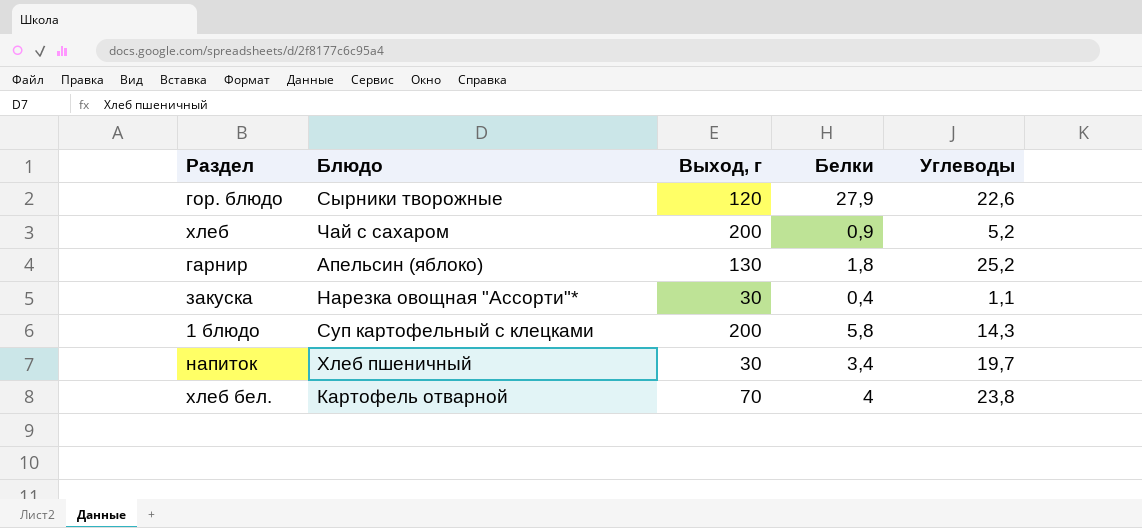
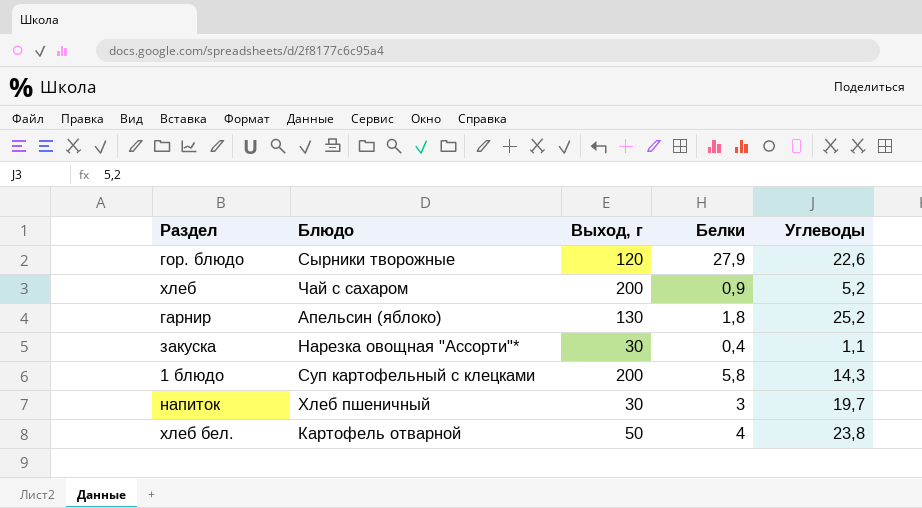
напиток | Белки: 3,4 -> 3
хлеб бел. | Выход, г: 70 -> 50

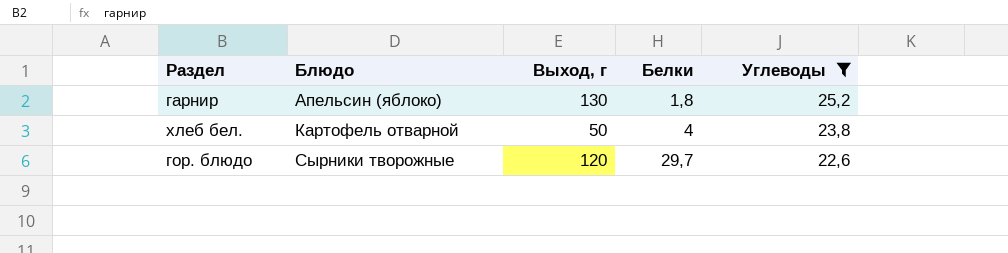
filter: none -> Углеводы >= 22,6
row order: none -> Блюдо ascending
гор. блюдо | Белки: 27,9 -> 29,7

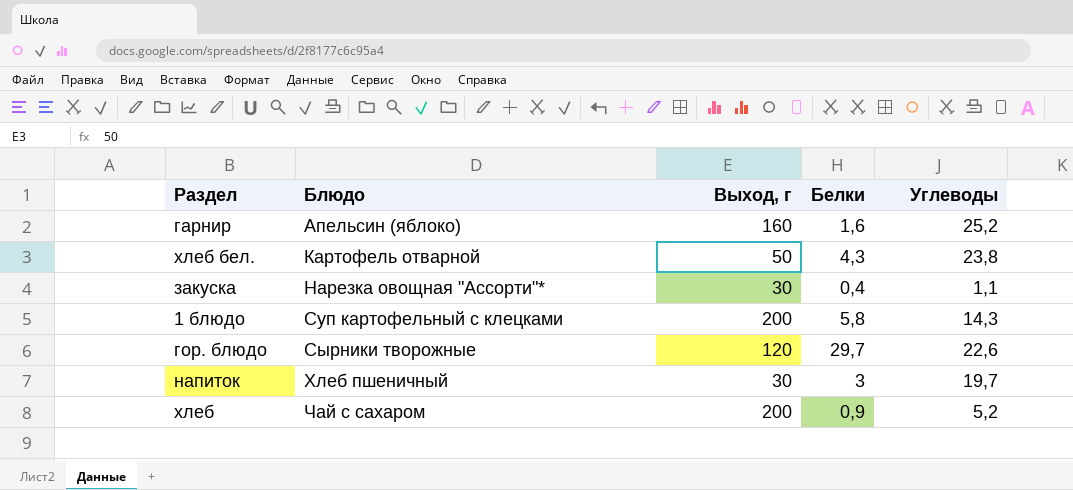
filter: Углеводы >= 22,6 -> none
гарнир | Выход, г: 130 -> 160
гарнир | Белки: 1,8 -> 1,6
хлеб бел. | Белки: 4 -> 4,3

